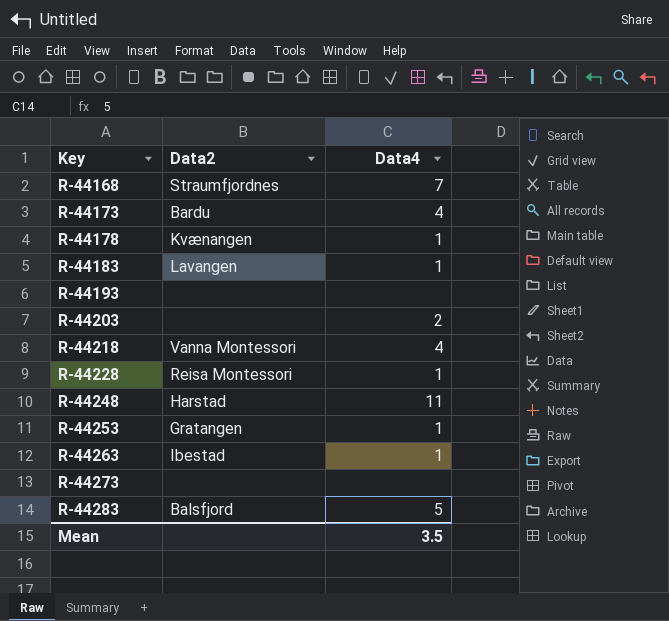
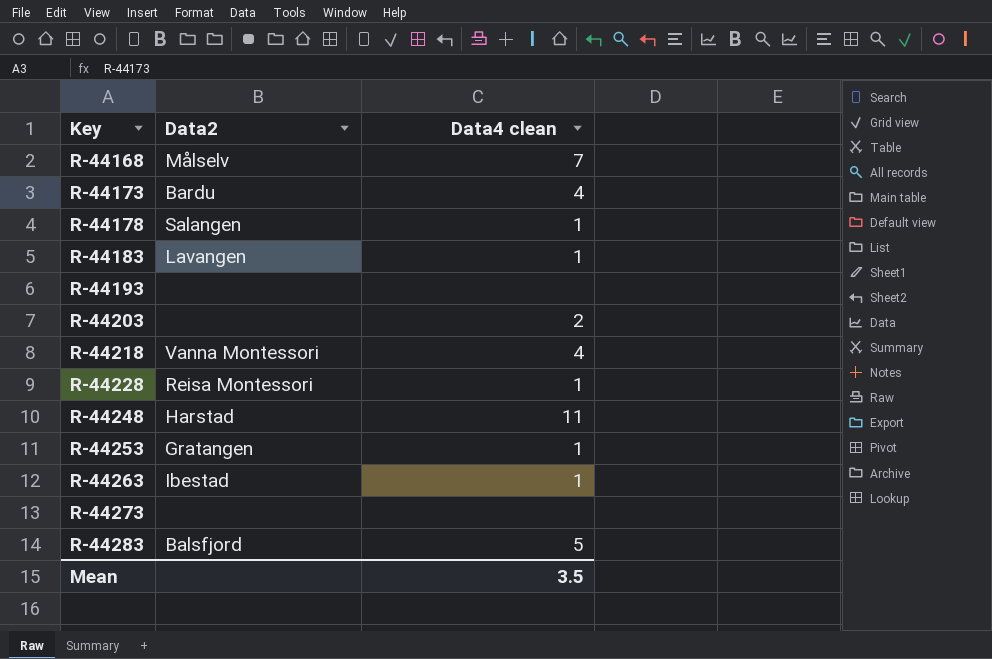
column name: Data4 -> Data4 clean
R-44168 | Data2: Straumfjordnes -> Målselv
R-44178 | Data2: Kvænangen -> Salangen

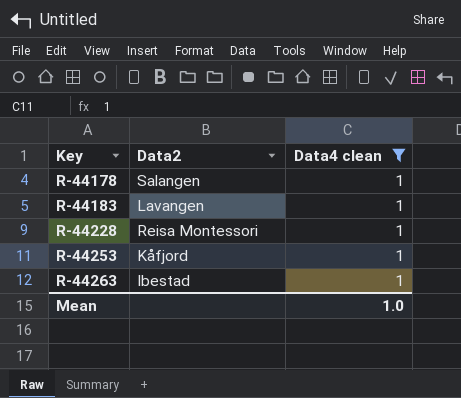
filter: none -> Data4 clean = 1
R-44253 | Data2: Gratangen -> Kåfjord
Mean | Data4 clean: 3.5 -> 1.0

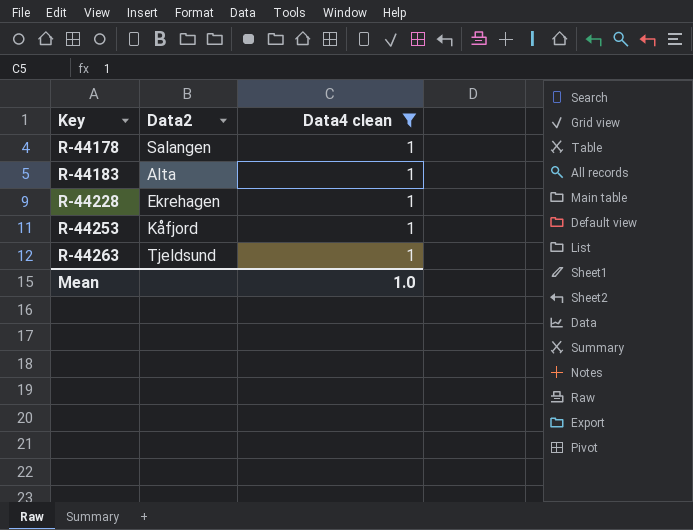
R-44183 | Data2: Lavangen -> Alta
R-44228 | Data2: Reisa Montessori -> Ekrehagen
R-44263 | Data2: Ibestad -> Tjeldsund

